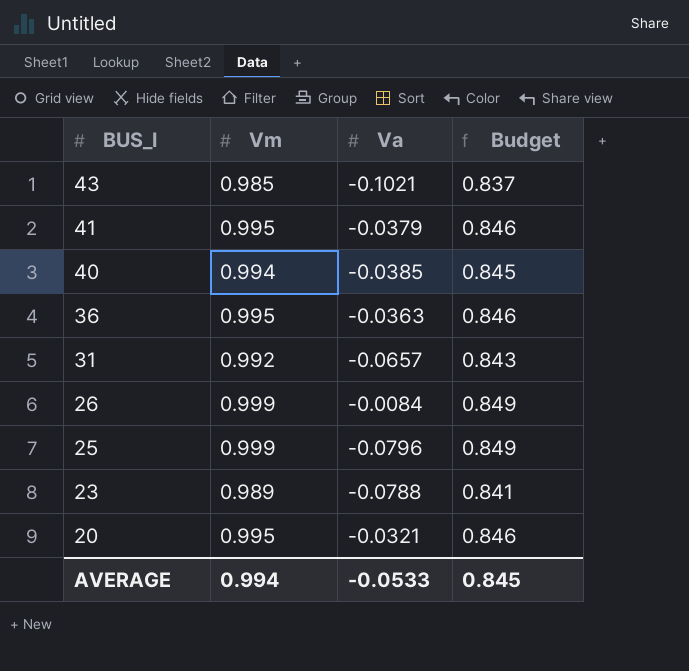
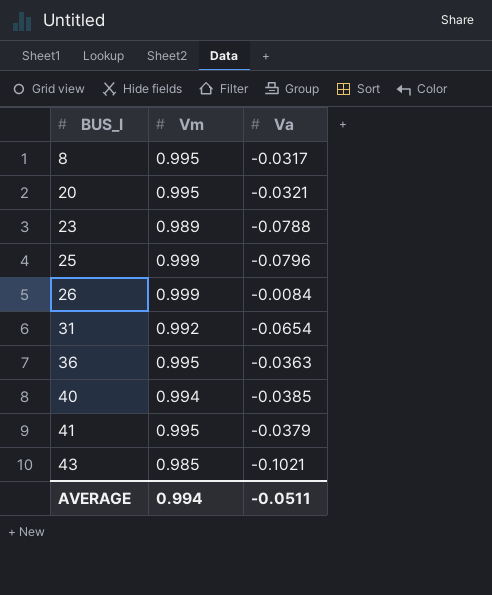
row order: BUS_I descending -> BUS_I ascending
column Budget | formula: [Vm] * 0.85 -> none
row 8: none -> 0.995 | -0.0317
31 | Va: -0.0657 -> -0.0654
AVERAGE | Va: -0.0533 -> -0.0511

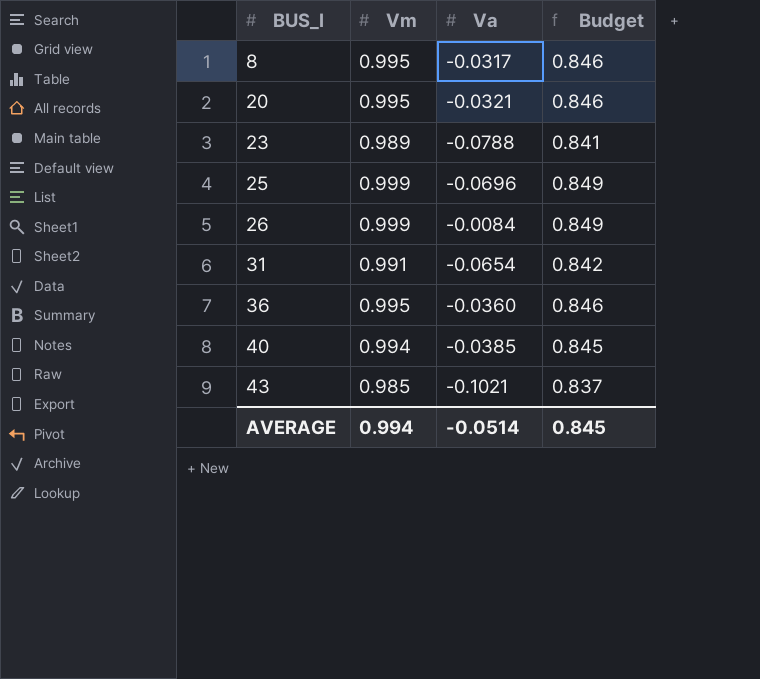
column Budget | formula: none -> [Vm] * 0.85
row 41: 0.995 | -0.0379 -> none
25 | Va: -0.0796 -> -0.0696
31 | Vm: 0.992 -> 0.991
36 | Va: -0.0363 -> -0.0360
AVERAGE | Va: -0.0511 -> -0.0514

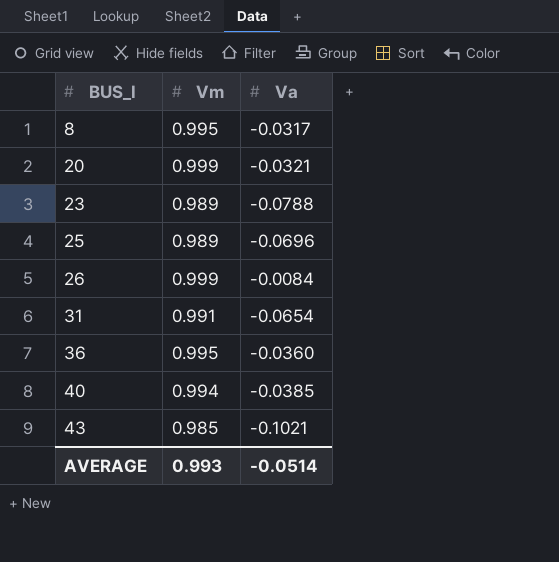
column Budget | formula: [Vm] * 0.85 -> none
20 | Vm: 0.995 -> 0.999
25 | Vm: 0.999 -> 0.989
AVERAGE | Vm: 0.994 -> 0.993

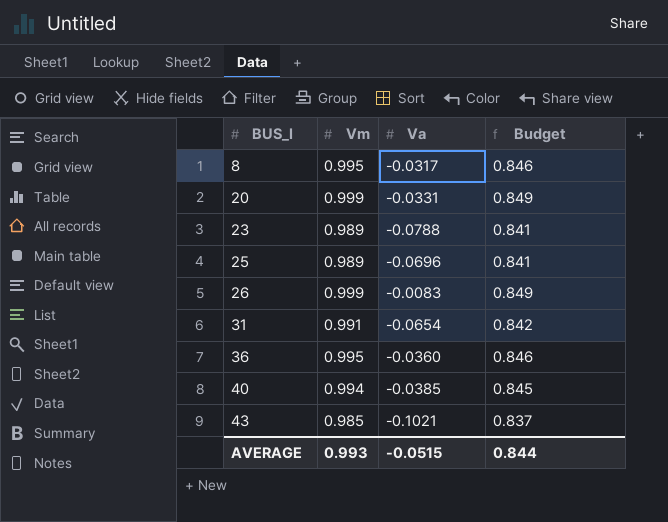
column Budget | formula: none -> [Vm] * 0.85
20 | Va: -0.0321 -> -0.0331
26 | Va: -0.0084 -> -0.0083
AVERAGE | Va: -0.0514 -> -0.0515

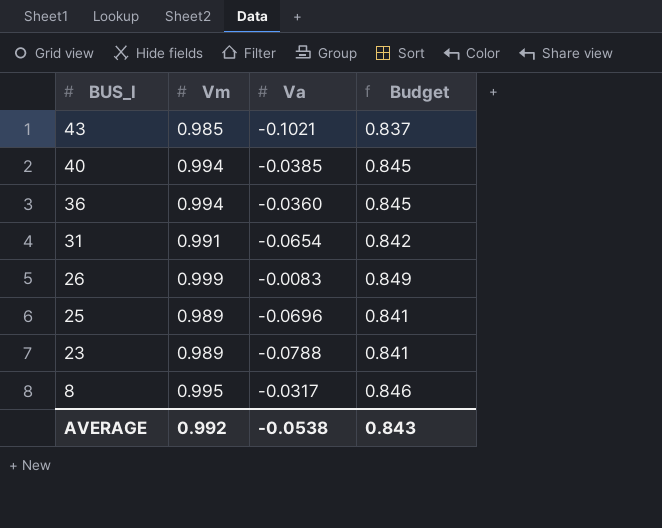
row order: BUS_I ascending -> BUS_I descending
row 20: 0.999 | -0.0331 | 0.849 -> none
36 | Vm: 0.995 -> 0.994
36 | Budget: 0.846 -> 0.845
AVERAGE | Vm: 0.993 -> 0.992
AVERAGE | Va: -0.0515 -> -0.0538
AVERAGE | Budget: 0.844 -> 0.843

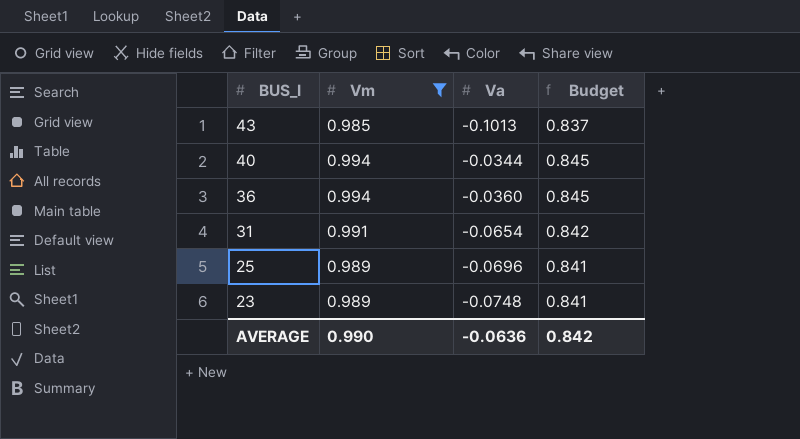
filter: none -> Vm <= 0.994
43 | Va: -0.1021 -> -0.1013
40 | Va: -0.0385 -> -0.0344
23 | Va: -0.0788 -> -0.0748
AVERAGE | Vm: 0.992 -> 0.990
AVERAGE | Va: -0.0538 -> -0.0636
AVERAGE | Budget: 0.843 -> 0.842

